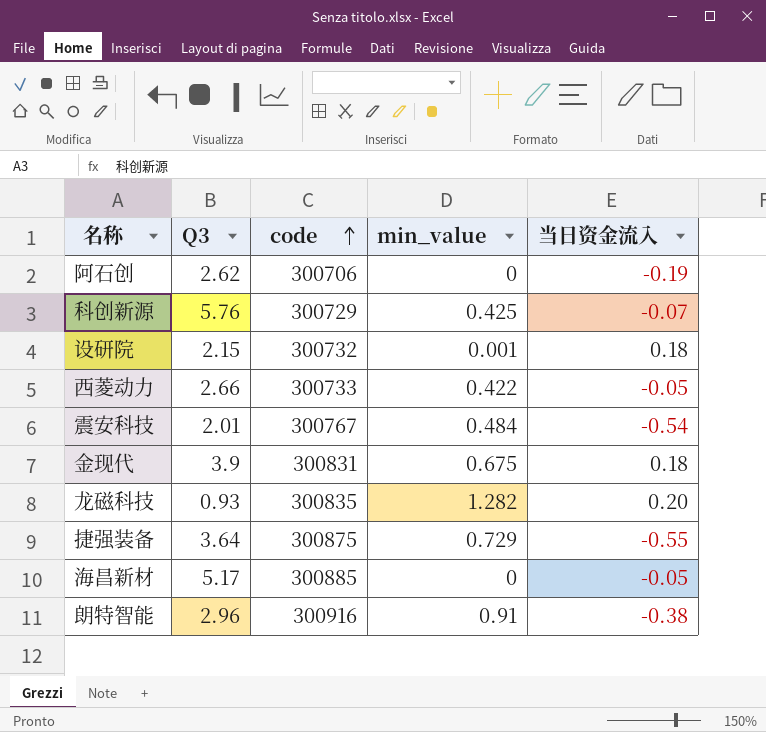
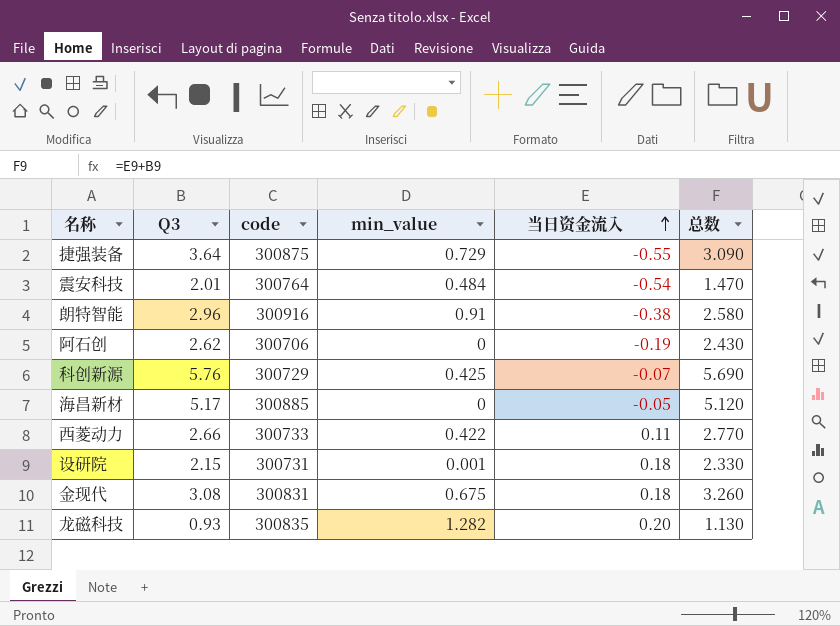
row order: code ascending -> 当日资金流入 ascending
column 总数 | formula: none -> [Q3] + [当日资金流入]
震安科技 | code: 300767 -> 300764
西菱动力 | 当日资金流入: -0.05 -> 0.11
设研院 | code: 300732 -> 300731
金现代 | Q3: 3.9 -> 3.08

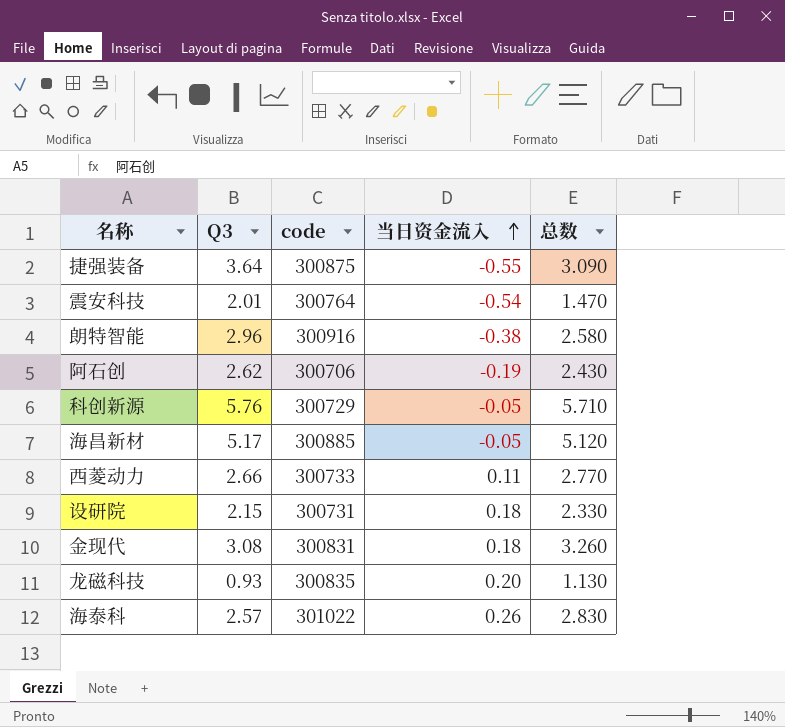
column min_value | position: 4 -> none
科创新源 | 当日资金流入: -0.07 -> -0.05
科创新源 | 总数: 5.690 -> 5.710
row 海泰科: none -> 2.57 | 301022 | 0.26 | 2.830

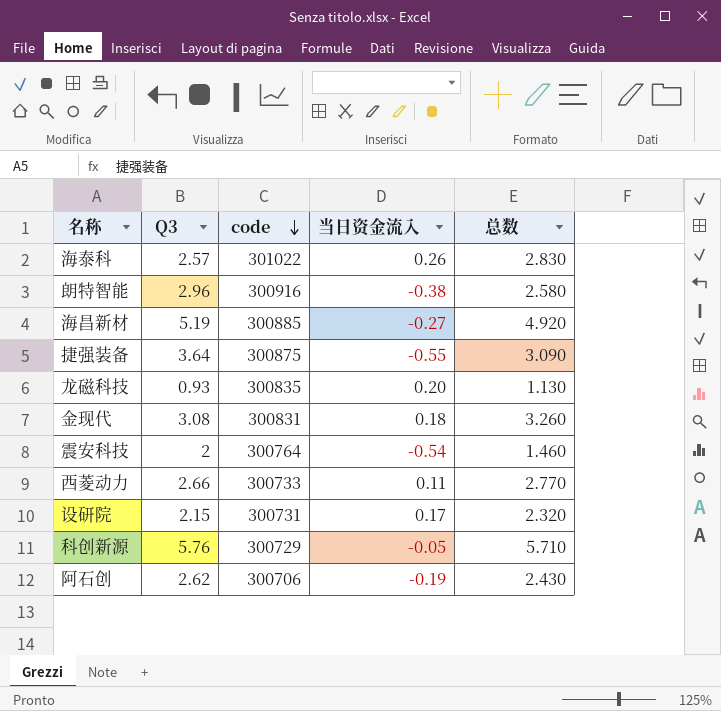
row order: 当日资金流入 ascending -> code descending
海昌新材 | Q3: 5.17 -> 5.19
海昌新材 | 当日资金流入: -0.05 -> -0.27
海昌新材 | 总数: 5.120 -> 4.920
震安科技 | Q3: 2.01 -> 2
震安科技 | 总数: 1.470 -> 1.460
设研院 | 当日资金流入: 0.18 -> 0.17
设研院 | 总数: 2.330 -> 2.320

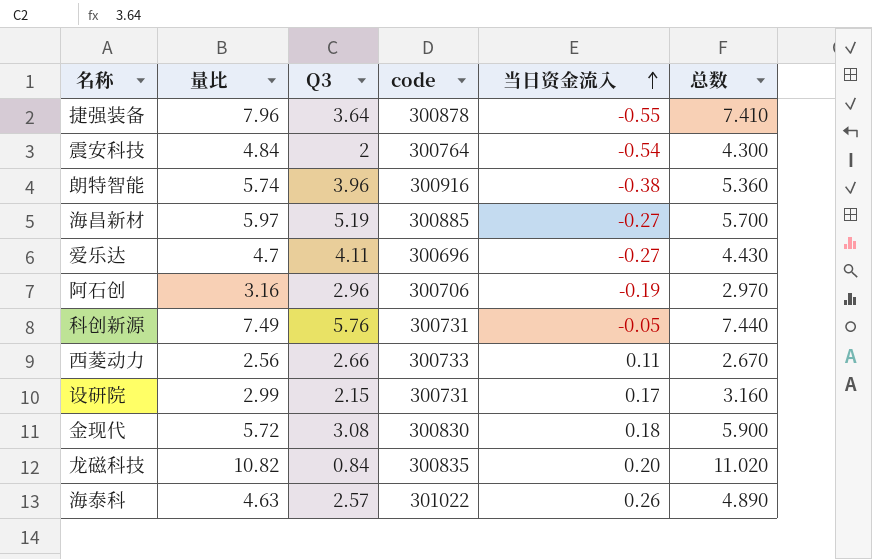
row order: code descending -> 当日资金流入 ascending
column 量比 | position: none -> 2
column 总数 | formula: [Q3] + [当日资金流入] -> [量比] + [当日资金流入]
捷强装备 | code: 300875 -> 300878
朗特智能 | Q3: 2.96 -> 3.96
row 爱乐达: none -> 4.7 | 4.11 | 300696 | -0.27 | 4.430
阿石创 | Q3: 2.62 -> 2.96
科创新源 | code: 300729 -> 300731
金现代 | code: 300831 -> 300830
龙磁科技 | Q3: 0.93 -> 0.84

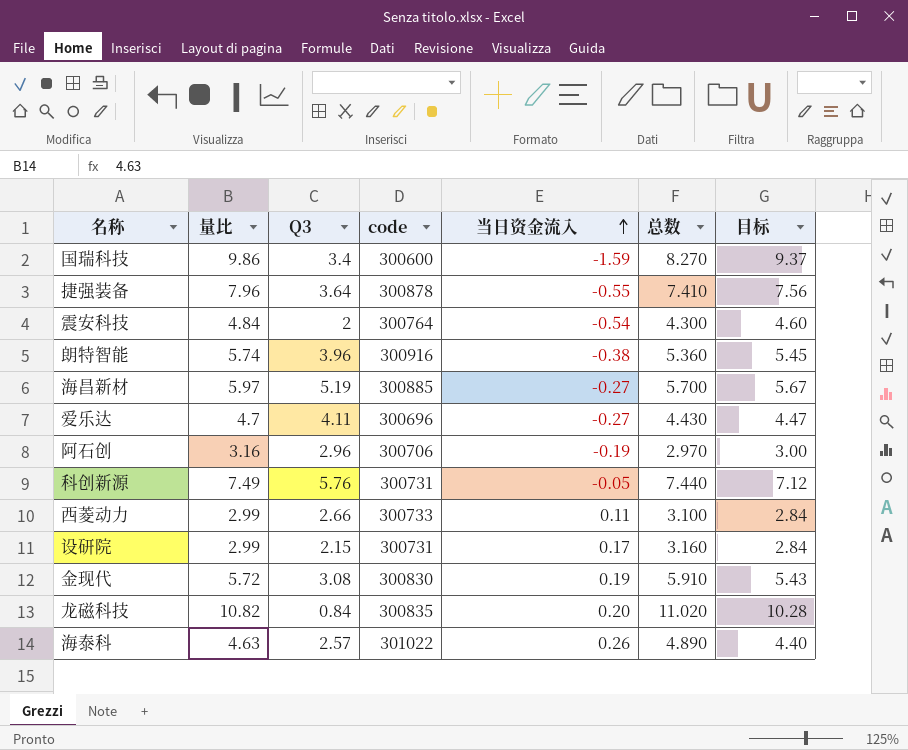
column 目标 | formula: none -> [量比] * 0.95
row 国瑞科技: none -> 9.86 | 3.4 | 300600 | -1.59 | 8.270 | 9.37
西菱动力 | 量比: 2.56 -> 2.99
西菱动力 | 总数: 2.670 -> 3.100
金现代 | 当日资金流入: 0.18 -> 0.19
金现代 | 总数: 5.900 -> 5.910

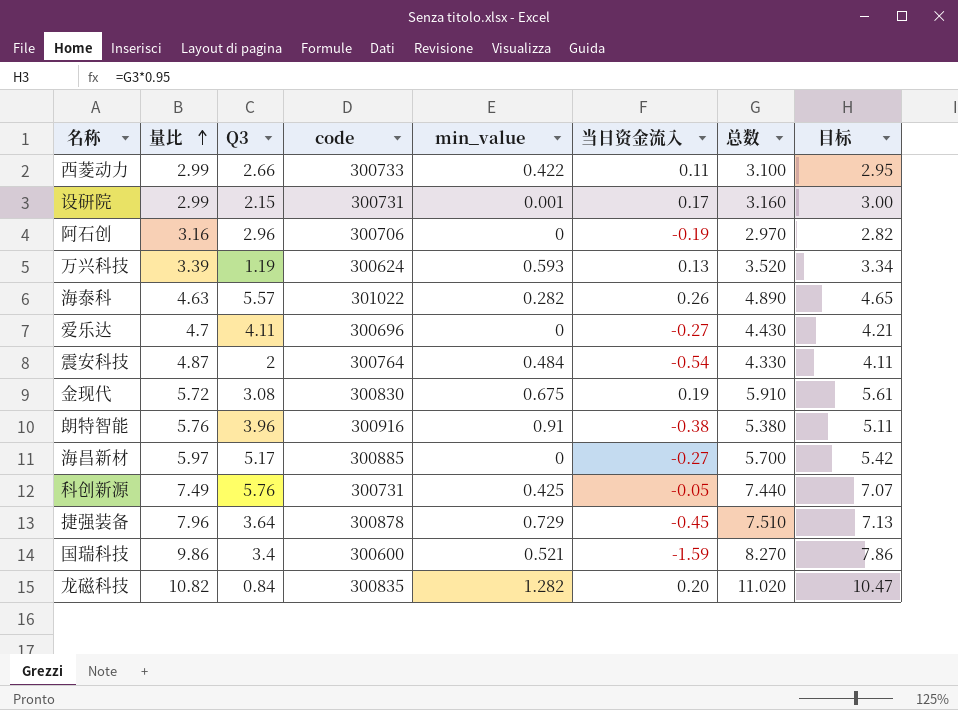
row order: 当日资金流入 ascending -> 量比 ascending
column min_value | position: none -> 5
column 目标 | formula: [量比] * 0.95 -> [总数] * 0.95
row 万兴科技: none -> 3.39 | 1.19 | 300624 | 0.593 | 0.13 | 3.520 | 3.34
海泰科 | Q3: 2.57 -> 5.57
震安科技 | 量比: 4.84 -> 4.87
震安科技 | 总数: 4.300 -> 4.330
朗特智能 | 量比: 5.74 -> 5.76
朗特智能 | 总数: 5.360 -> 5.380
海昌新材 | Q3: 5.19 -> 5.17
捷强装备 | 当日资金流入: -0.55 -> -0.45
捷强装备 | 总数: 7.410 -> 7.510

